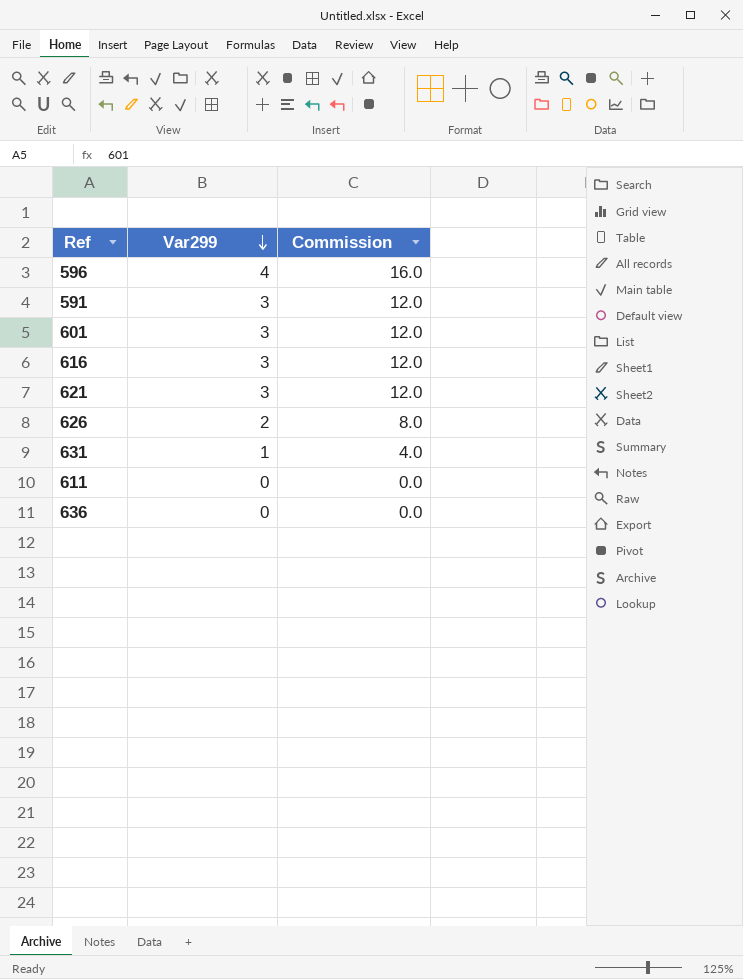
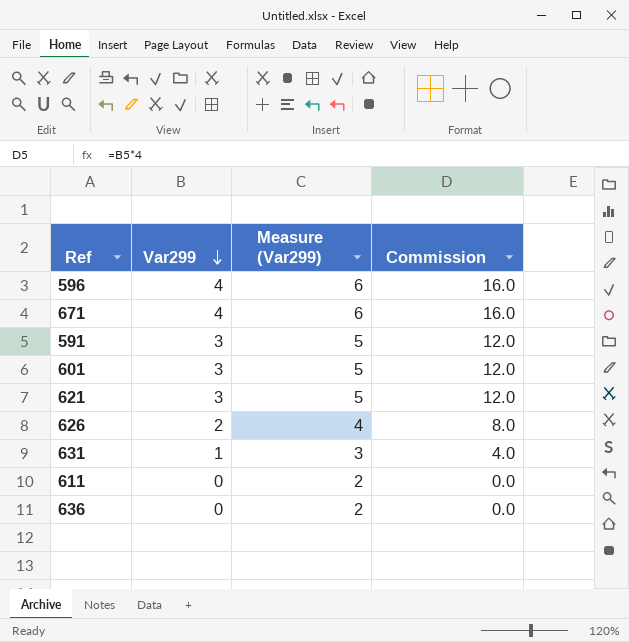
column Measure (Var299) | formula: none -> [Var299] + 2
row 616: 3 | 12.0 -> none
row 671: none -> 4 | 6 | 16.0

